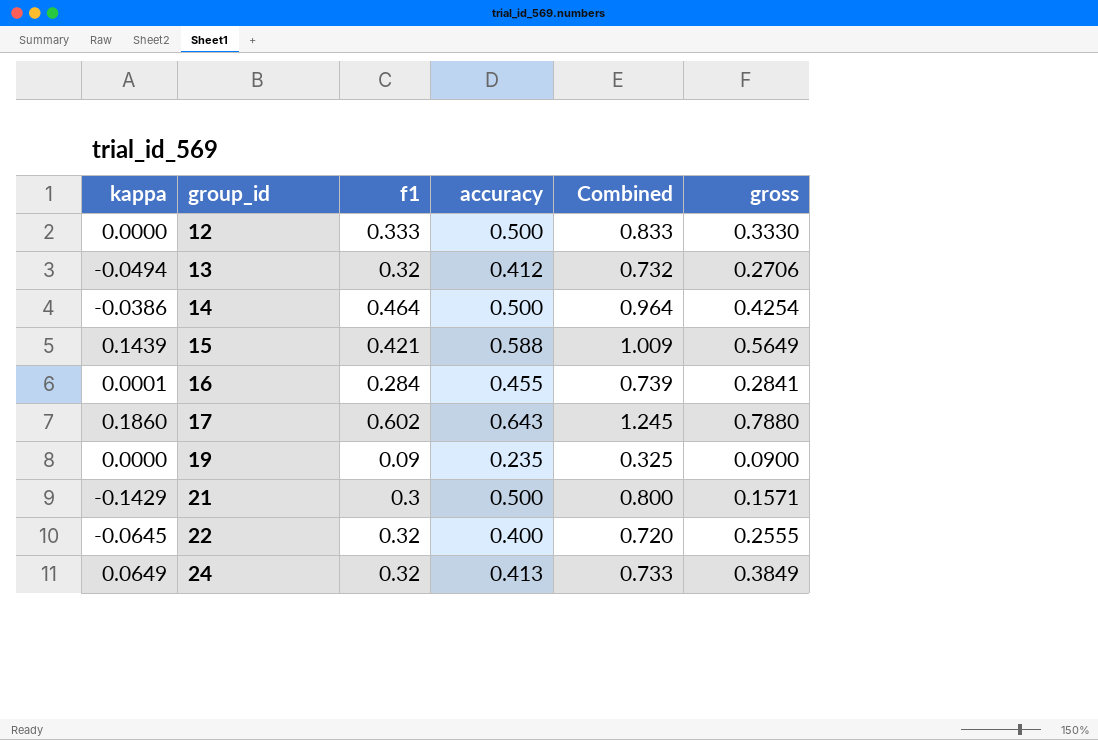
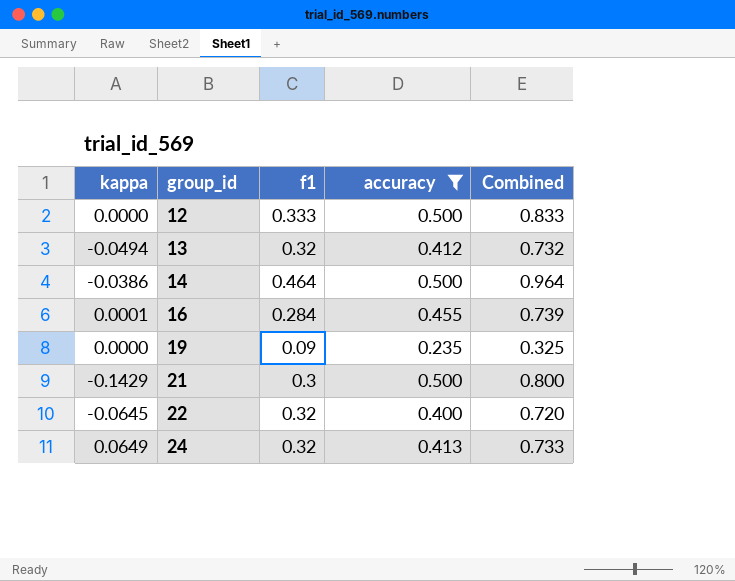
filter: none -> accuracy <= 0.500
column gross | formula: [kappa] + [f1] -> none

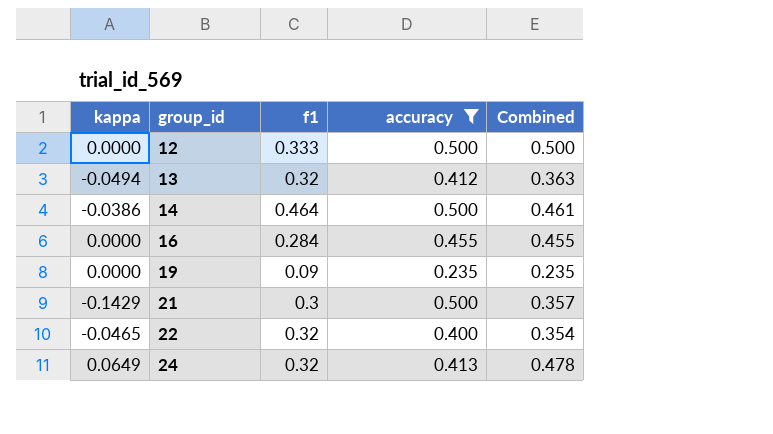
column Combined | formula: [f1] + [accuracy] -> [kappa] + [accuracy]
16 | kappa: 0.0001 -> 0.0000
22 | kappa: -0.0645 -> -0.0465

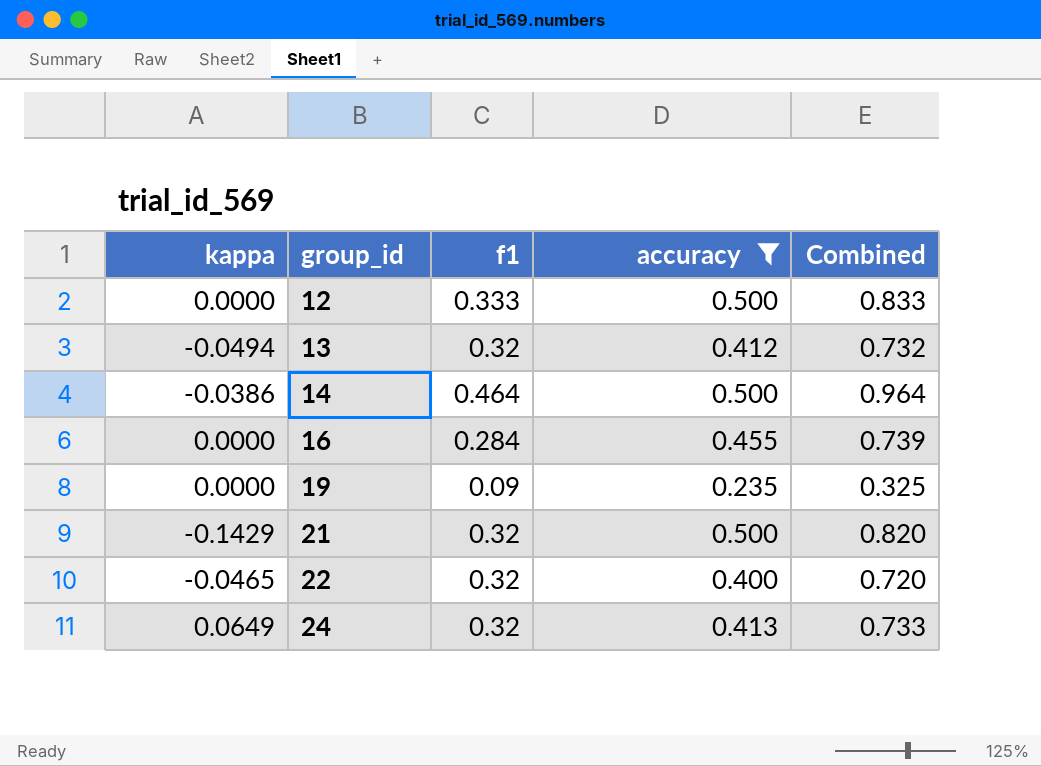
column Combined | formula: [kappa] + [accuracy] -> [f1] + [accuracy]
21 | f1: 0.3 -> 0.32

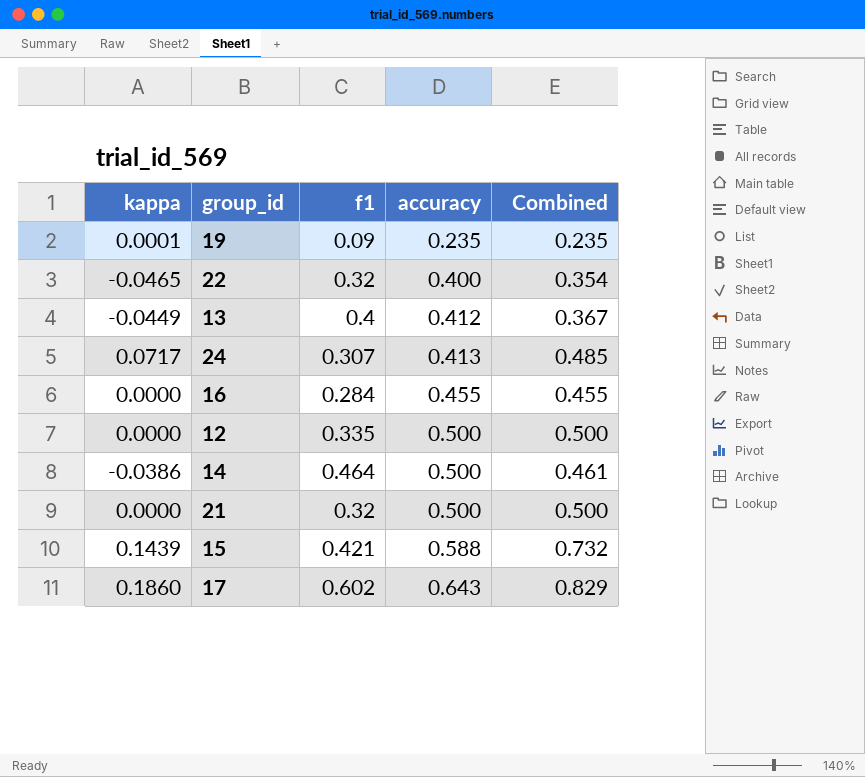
filter: accuracy <= 0.500 -> none
row order: group_id ascending -> accuracy ascending
column Combined | formula: [f1] + [accuracy] -> [kappa] + [accuracy]
19 | kappa: 0.0000 -> 0.0001
13 | kappa: -0.0494 -> -0.0449
13 | f1: 0.32 -> 0.4
24 | kappa: 0.0649 -> 0.0717
24 | f1: 0.32 -> 0.307
12 | f1: 0.333 -> 0.335
21 | kappa: -0.1429 -> 0.0000

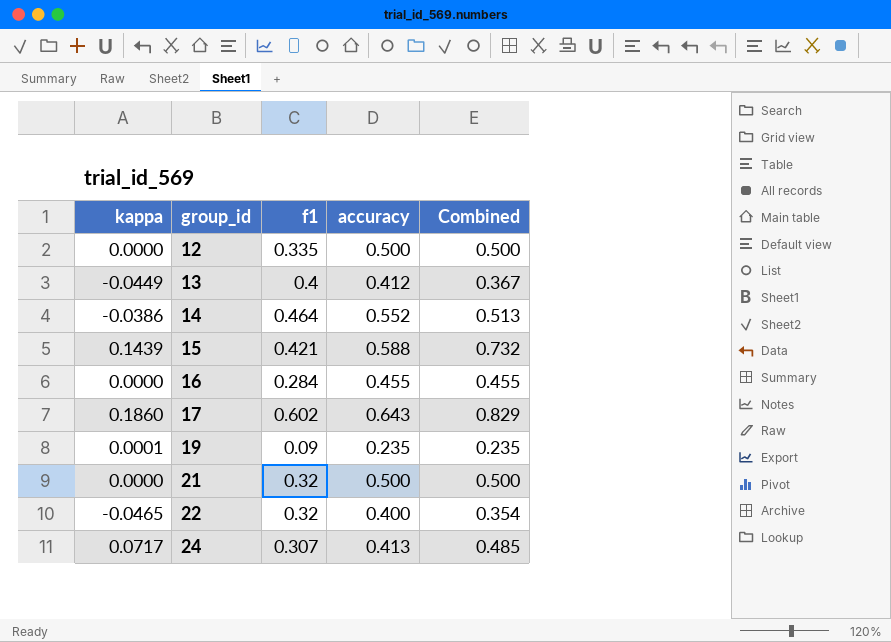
row order: accuracy ascending -> group_id ascending
14 | accuracy: 0.500 -> 0.552
14 | Combined: 0.461 -> 0.513

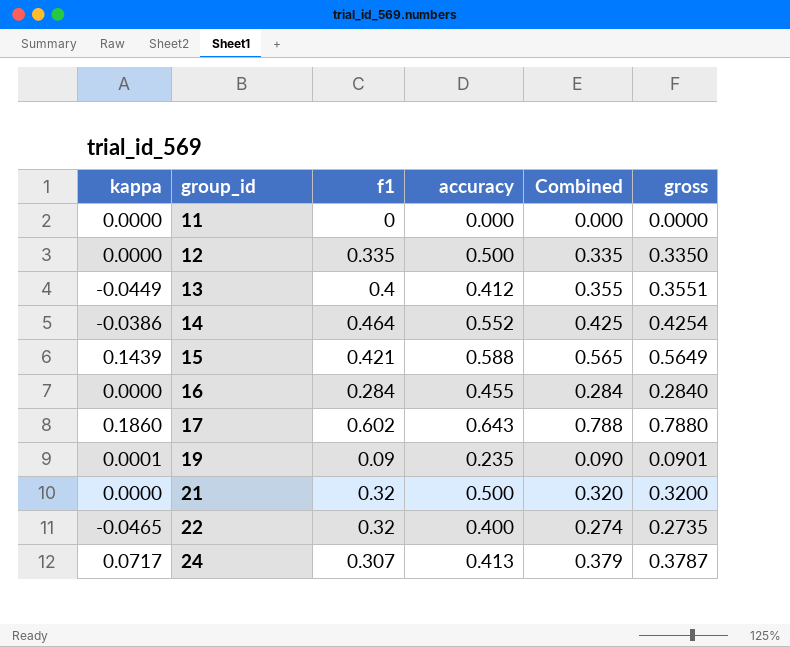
column Combined | formula: [kappa] + [accuracy] -> [kappa] + [f1]
column gross | formula: none -> [kappa] + [f1]
row 11: none -> 0.0000 | 0 | 0.000 | 0.000 | 0.0000

